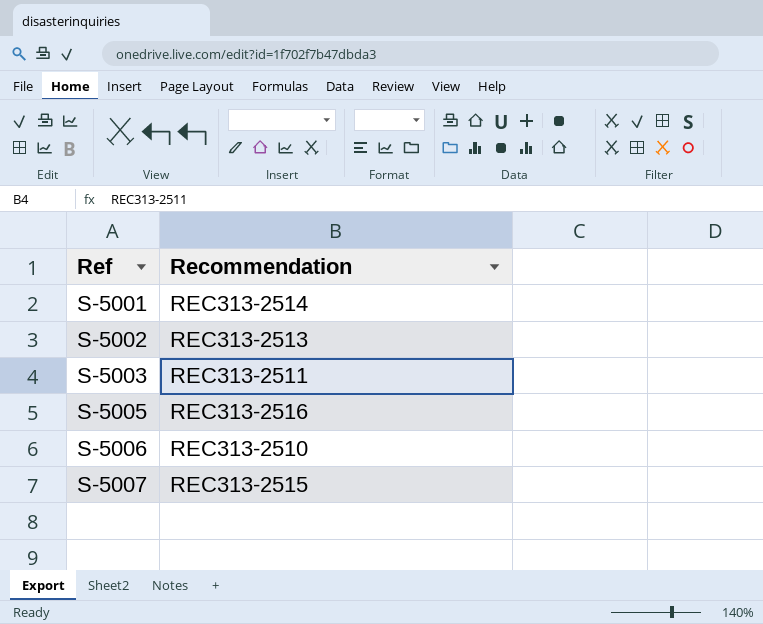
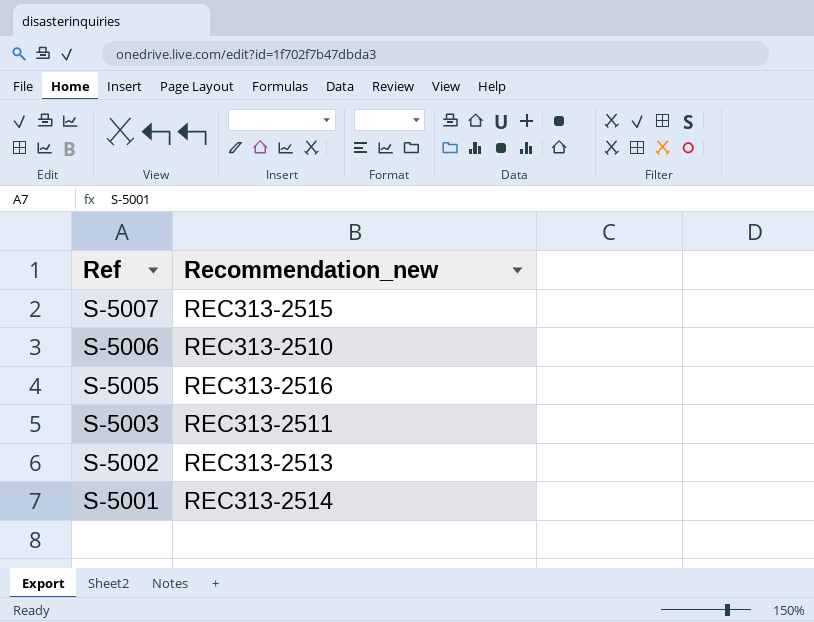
row order: Ref ascending -> Ref descending
column name: Recommendation -> Recommendation_new

